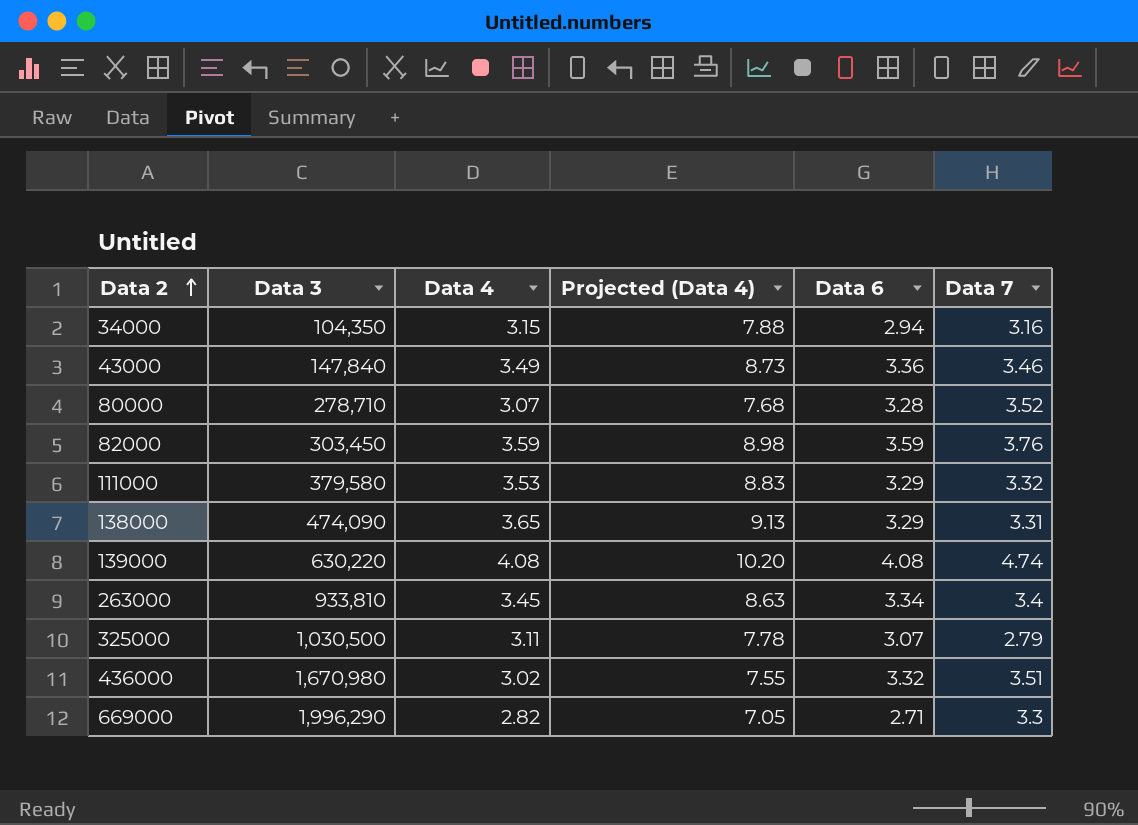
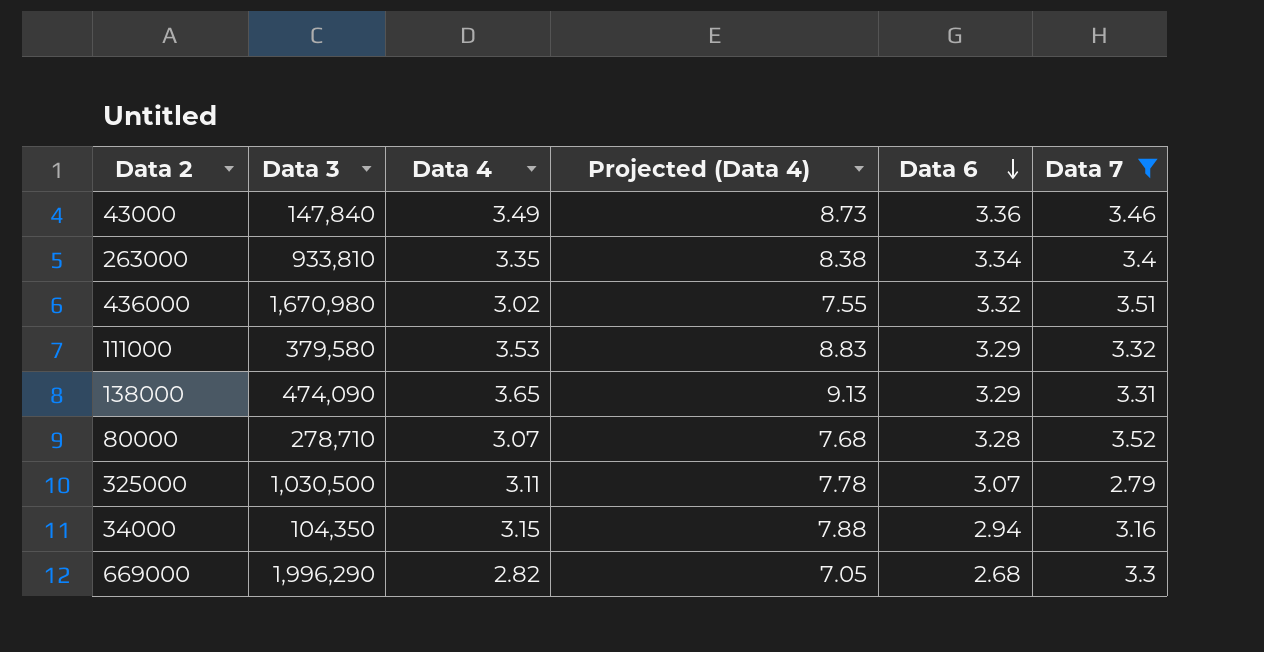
filter: none -> Data 7 <= 3.52
row order: Data 2 ascending -> Data 6 descending
263000 | Data 4: 3.45 -> 3.35
263000 | Projected (Data 4): 8.63 -> 8.38
669000 | Data 6: 2.71 -> 2.68

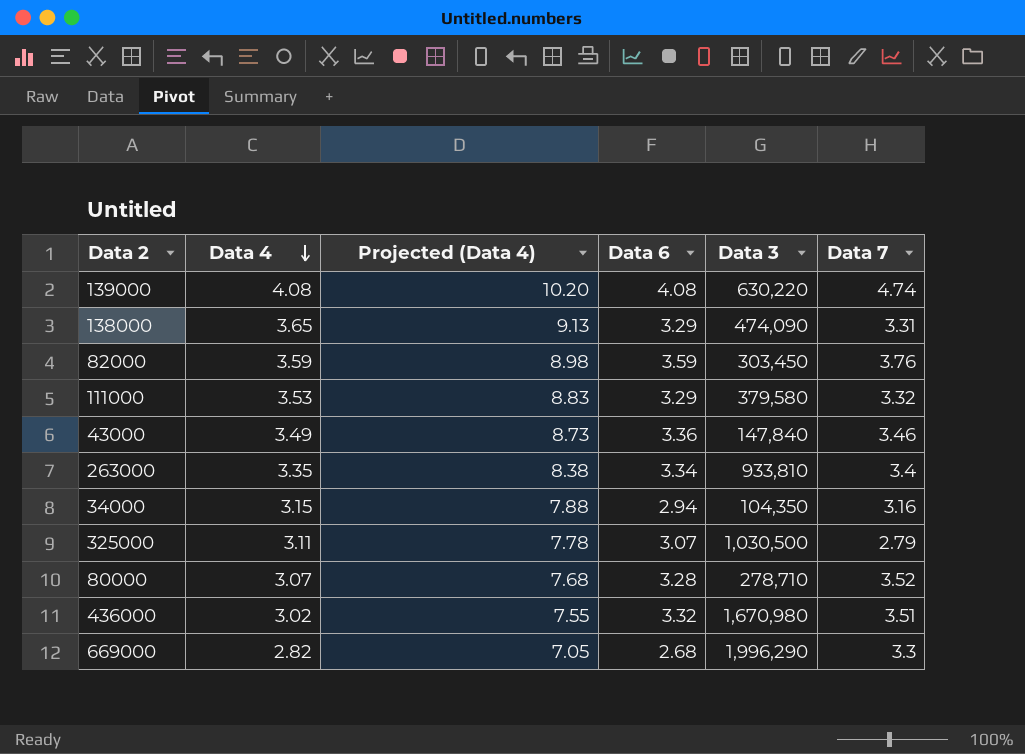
filter: Data 7 <= 3.52 -> none
row order: Data 6 descending -> Data 4 descending
column Data 3 | position: 2 -> 5

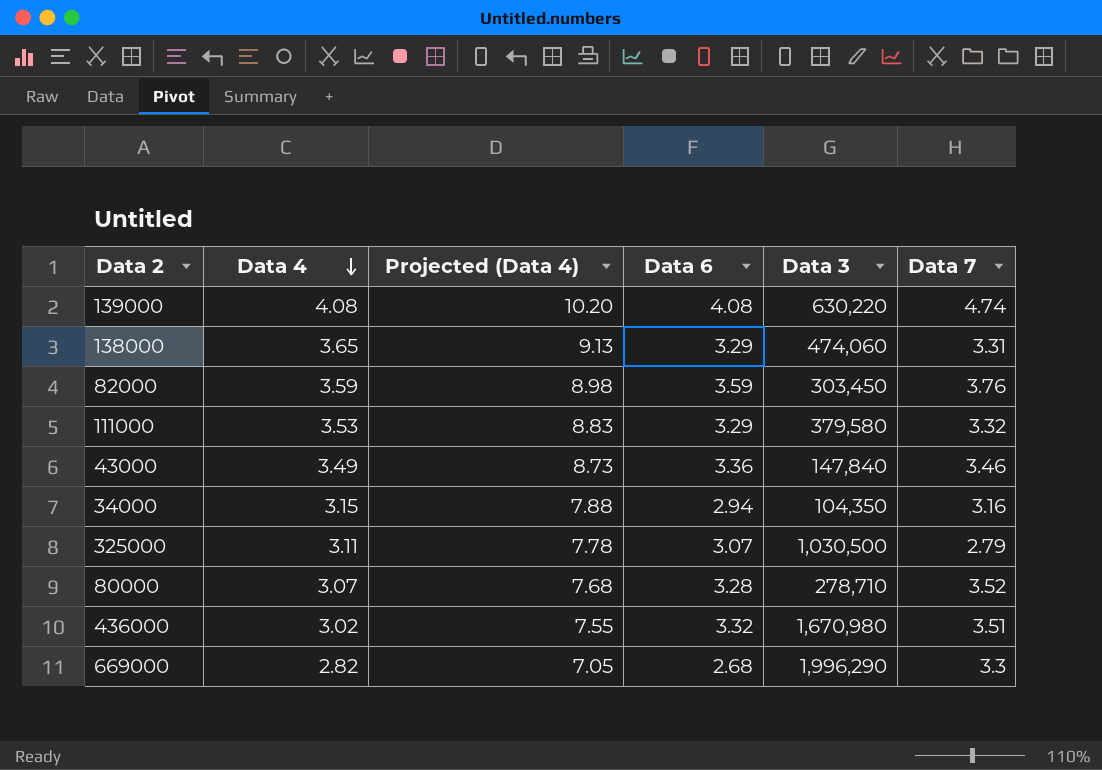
row 263000: 3.35 | 8.38 | 3.34 | 933,810 | 3.4 -> none
138000 | Data 3: 474,090 -> 474,060

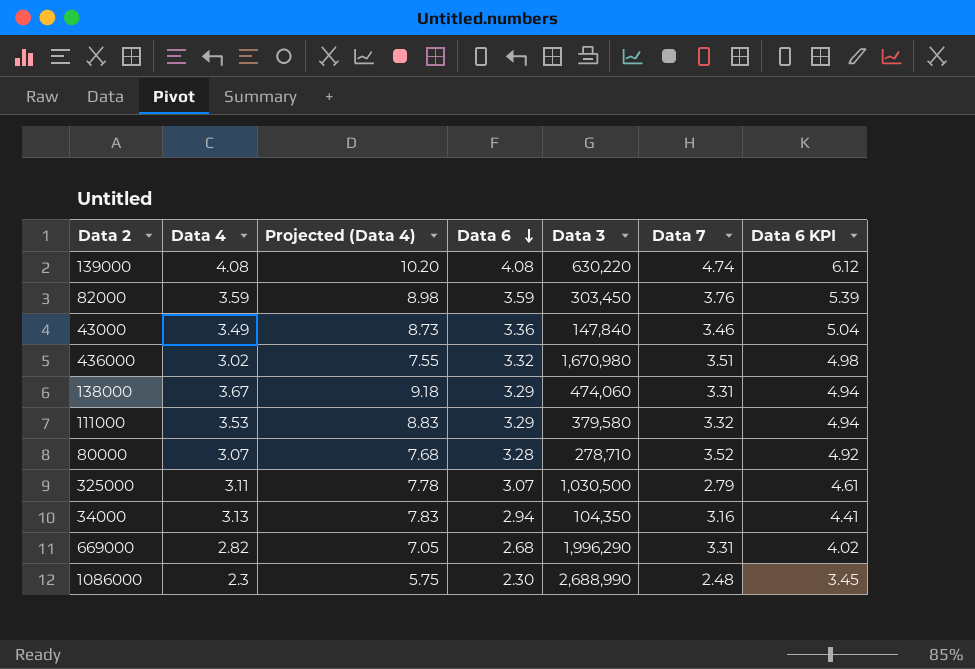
row order: Data 4 descending -> Data 6 descending
column Data 6 KPI | formula: none -> [Data 6] * 1.5
138000 | Data 4: 3.65 -> 3.67
138000 | Projected (Data 4): 9.13 -> 9.18
34000 | Data 4: 3.15 -> 3.13
34000 | Projected (Data 4): 7.88 -> 7.83
669000 | Data 7: 3.3 -> 3.31
row 1086000: none -> 2.3 | 5.75 | 2.30 | 2,688,990 | 2.48 | 3.45

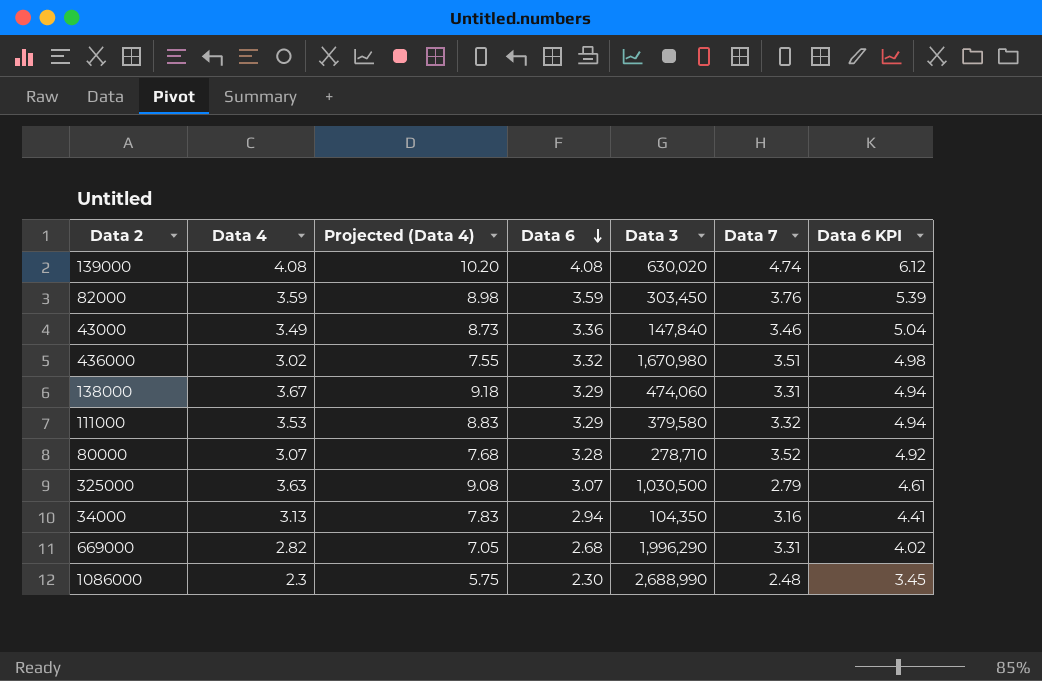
139000 | Data 3: 630,220 -> 630,020
325000 | Data 4: 3.11 -> 3.63
325000 | Projected (Data 4): 7.78 -> 9.08

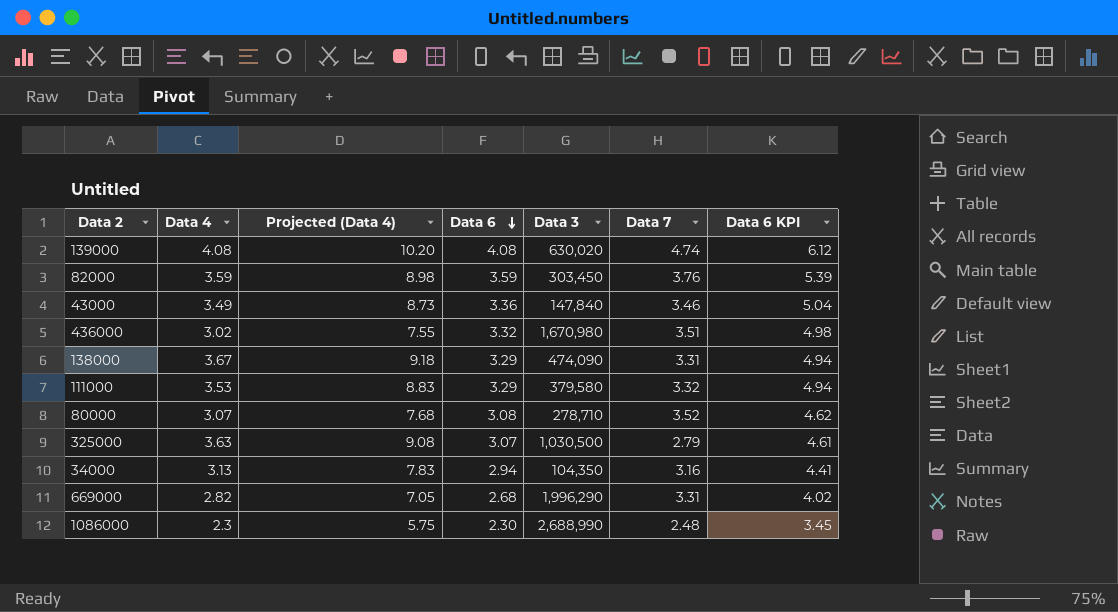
138000 | Data 3: 474,060 -> 474,090
80000 | Data 6: 3.28 -> 3.08
80000 | Data 6 KPI: 4.92 -> 4.62

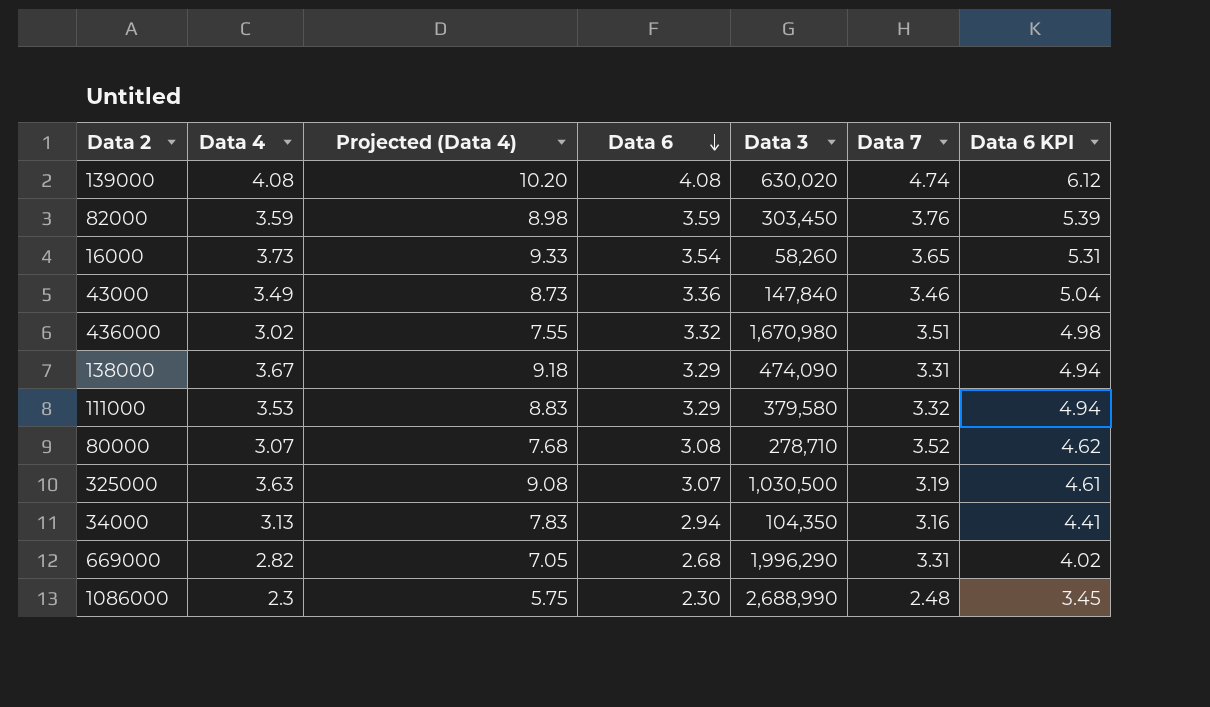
row 16000: none -> 3.73 | 9.33 | 3.54 | 58,260 | 3.65 | 5.31
325000 | Data 7: 2.79 -> 3.19

